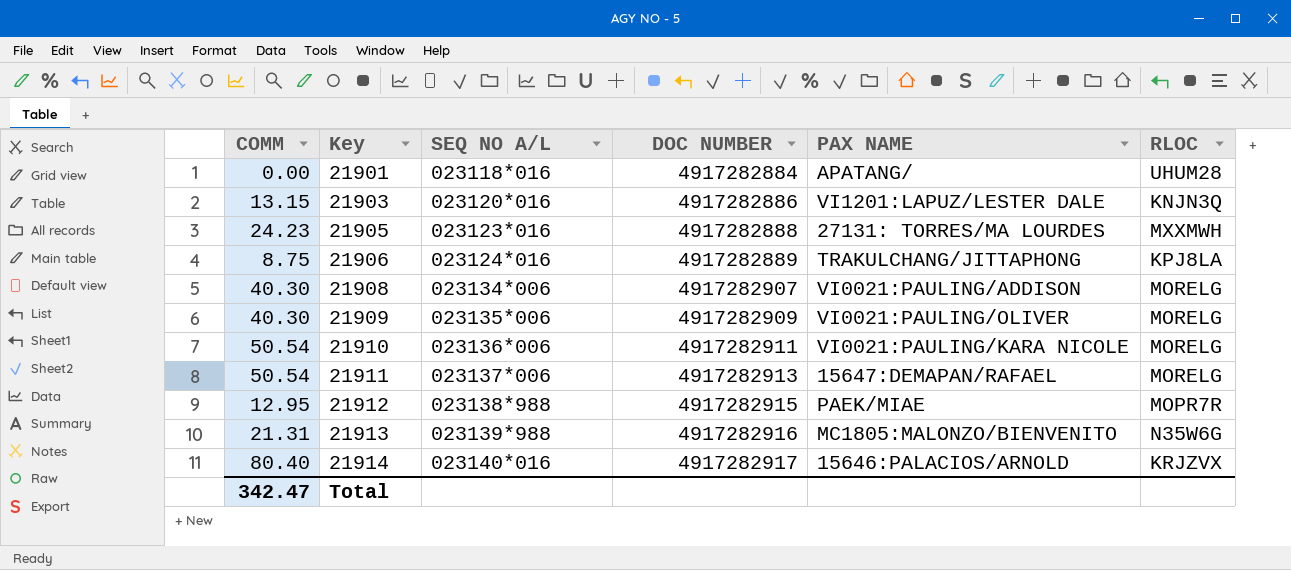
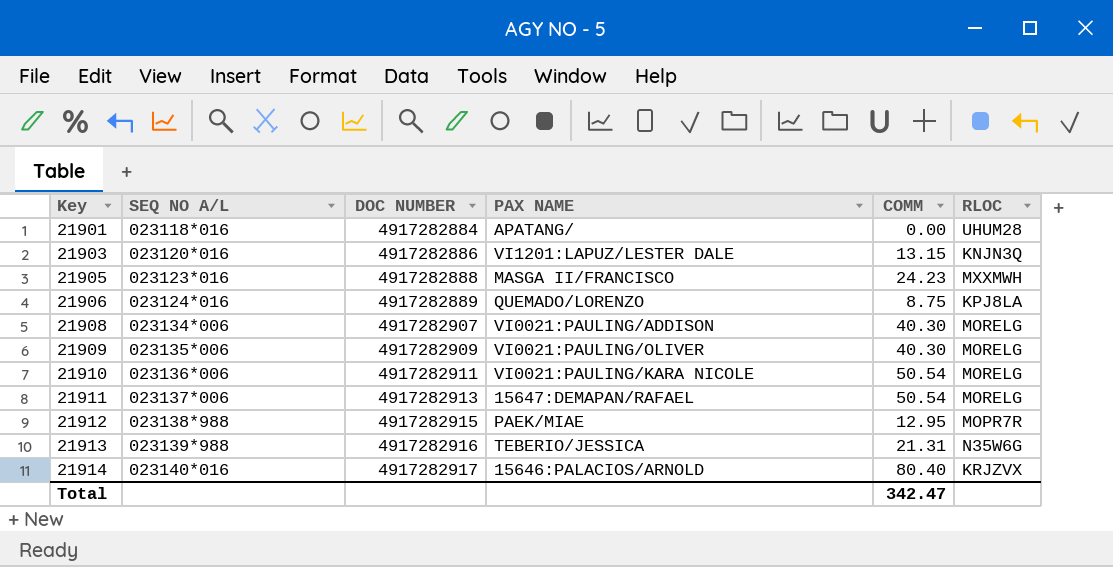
column COMM | position: 1 -> 5
21905 | PAX NAME: 27131: TORRES/MA LOURDES -> MASGA II/FRANCISCO
21906 | PAX NAME: TRAKULCHANG/JITTAPHONG -> QUEMADO/LORENZO
21913 | PAX NAME: MC1805:MALONZO/BIENVENITO -> TEBERIO/JESSICA

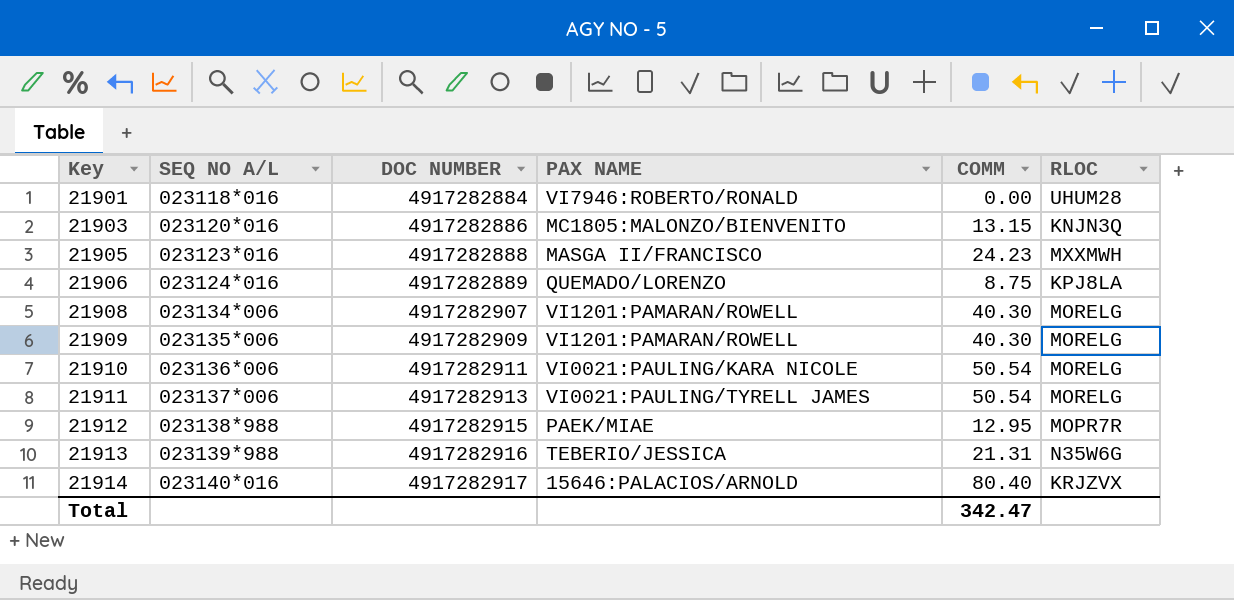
21901 | PAX NAME: APATANG/ -> VI7946:ROBERTO/RONALD
21903 | PAX NAME: VI1201:LAPUZ/LESTER DALE -> MC1805:MALONZO/BIENVENITO
21908 | PAX NAME: VI0021:PAULING/ADDISON -> VI1201:PAMARAN/ROWELL
21909 | PAX NAME: VI0021:PAULING/OLIVER -> VI1201:PAMARAN/ROWELL
21911 | PAX NAME: 15647:DEMAPAN/RAFAEL -> VI0021:PAULING/TYRELL JAMES

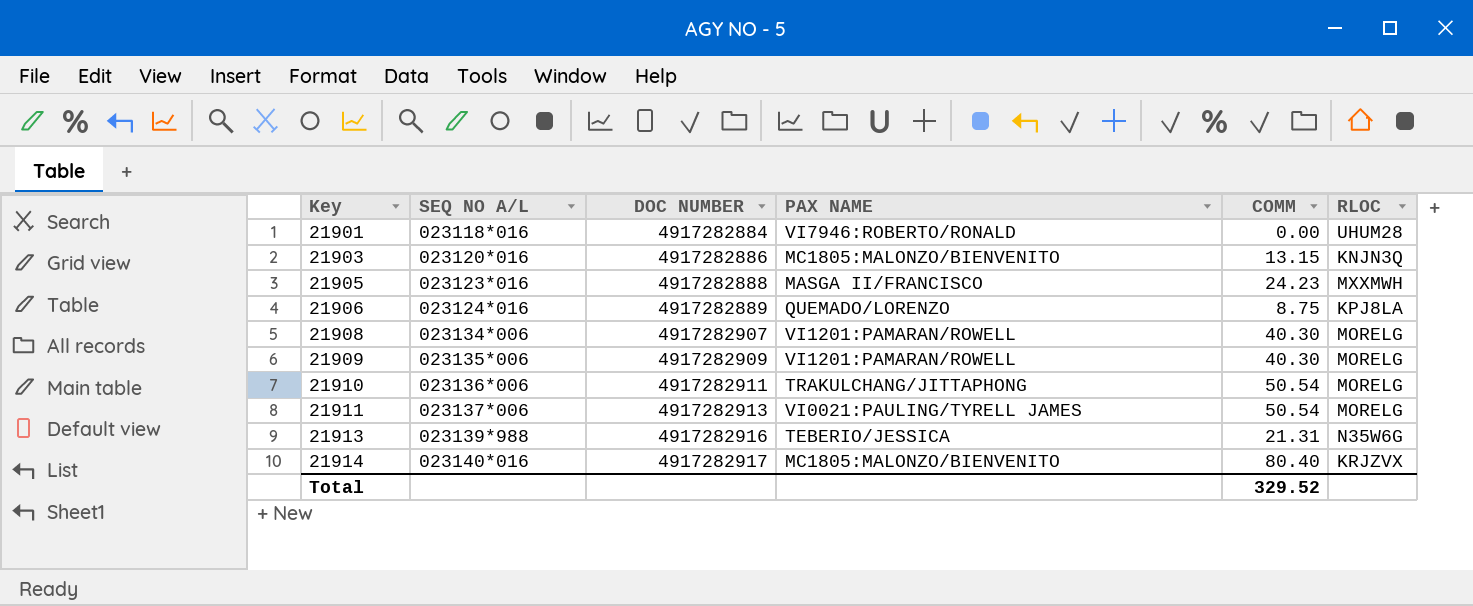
row 21912: 023138*988 | 4917282915 | PAEK/MIAE | 12.95 | MOPR7R -> none
21910 | PAX NAME: VI0021:PAULING/KARA NICOLE -> TRAKULCHANG/JITTAPHONG
21914 | PAX NAME: 15646:PALACIOS/ARNOLD -> MC1805:MALONZO/BIENVENITO
Total | COMM: 342.47 -> 329.52

